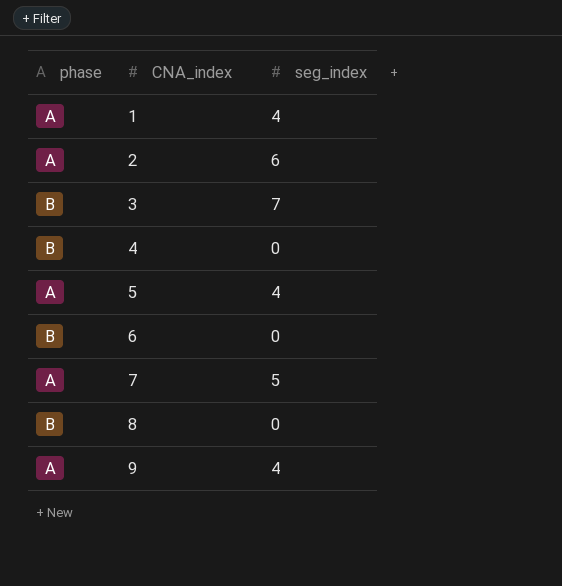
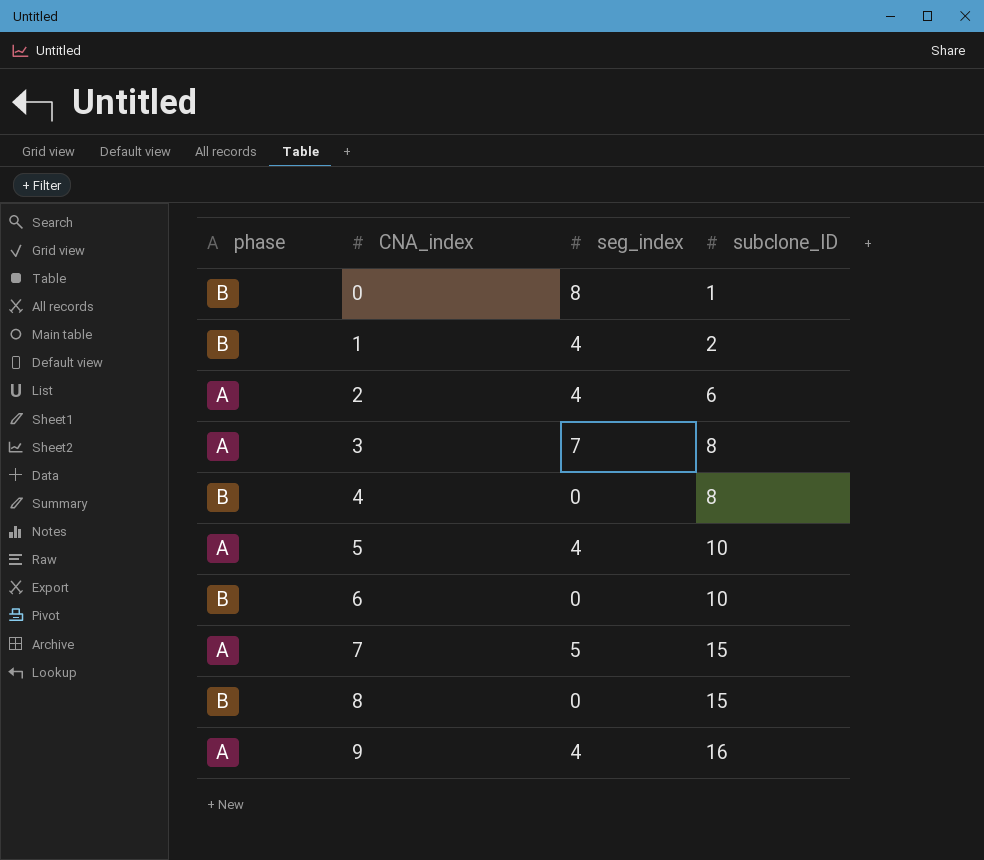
column subclone_ID | position: none -> 4
row 0: none -> B | 8 | 1
1 | phase: A -> B
2 | seg_index: 6 -> 4
3 | phase: B -> A

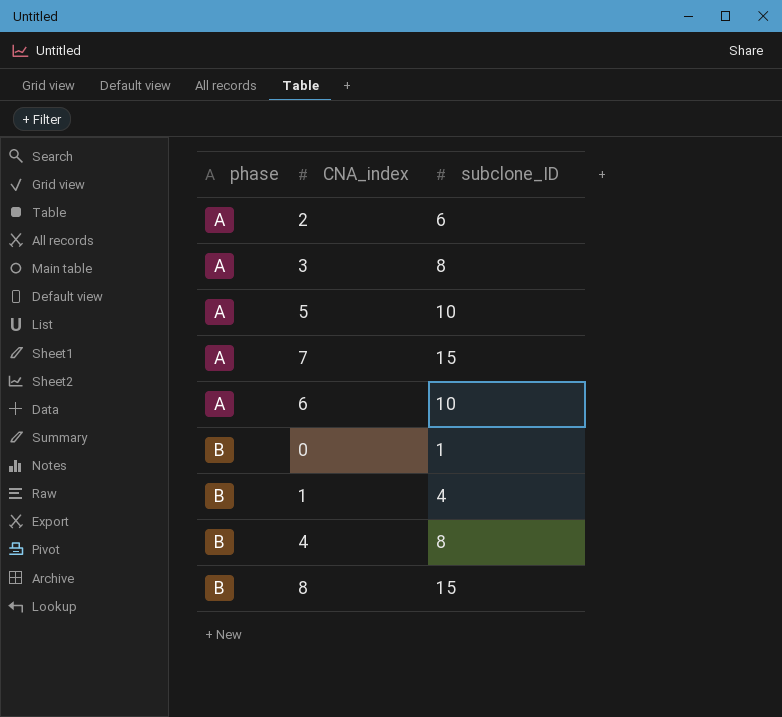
row order: CNA_index ascending -> phase ascending
column seg_index | position: 3 -> none
row 9: A | 4 | 16 -> none
6 | phase: B -> A
1 | subclone_ID: 2 -> 4

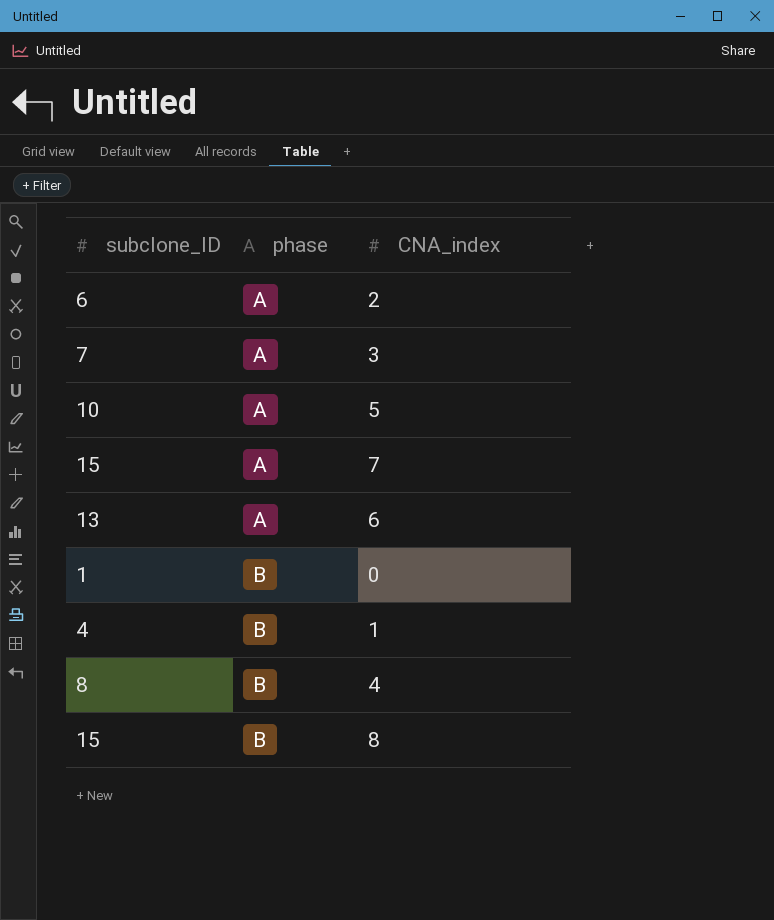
column subclone_ID | position: 3 -> 1
3 | subclone_ID: 8 -> 7
6 | subclone_ID: 10 -> 13

